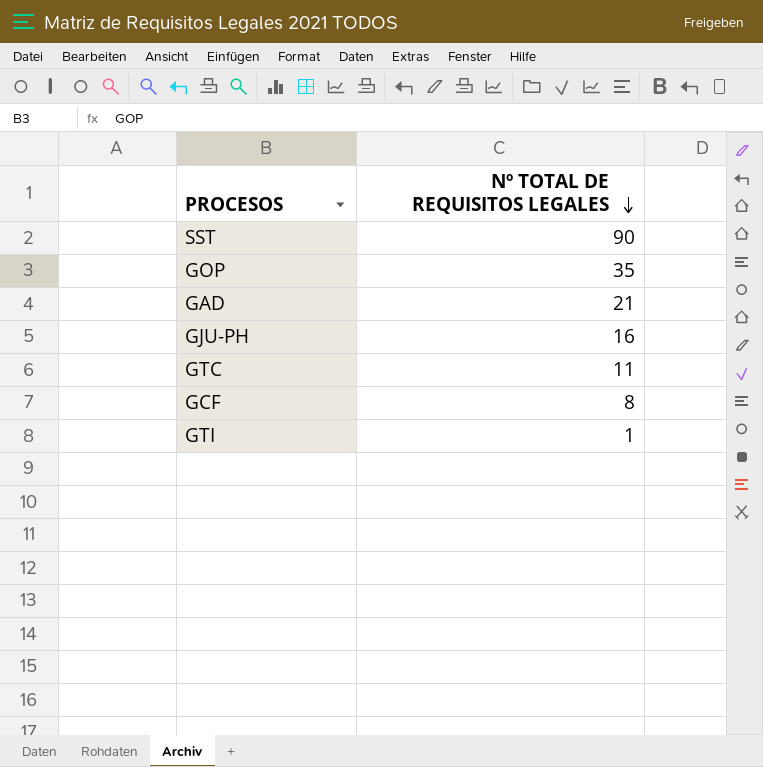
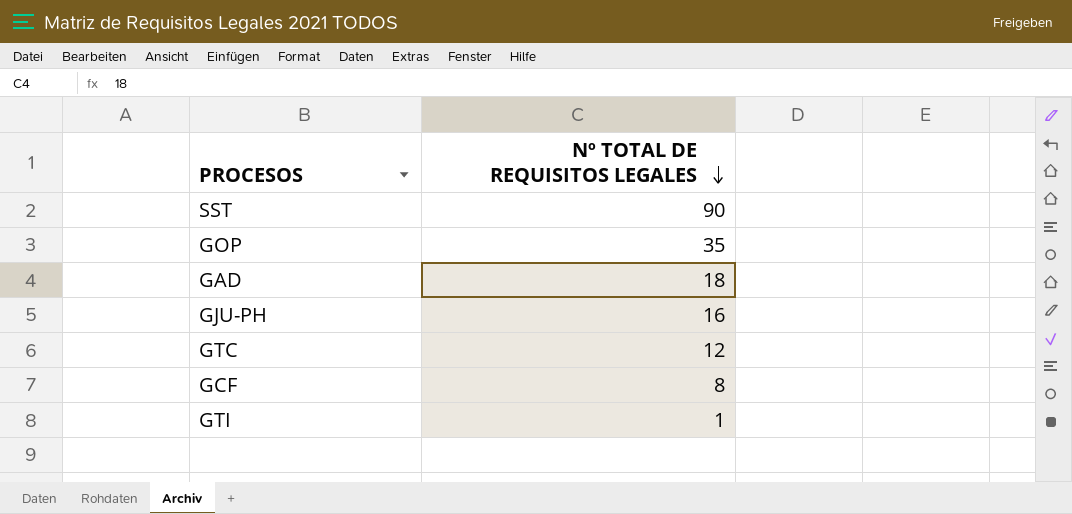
GAD | Nº TOTAL DE REQUISITOS LEGALES: 21 -> 18
GTC | Nº TOTAL DE REQUISITOS LEGALES: 11 -> 12

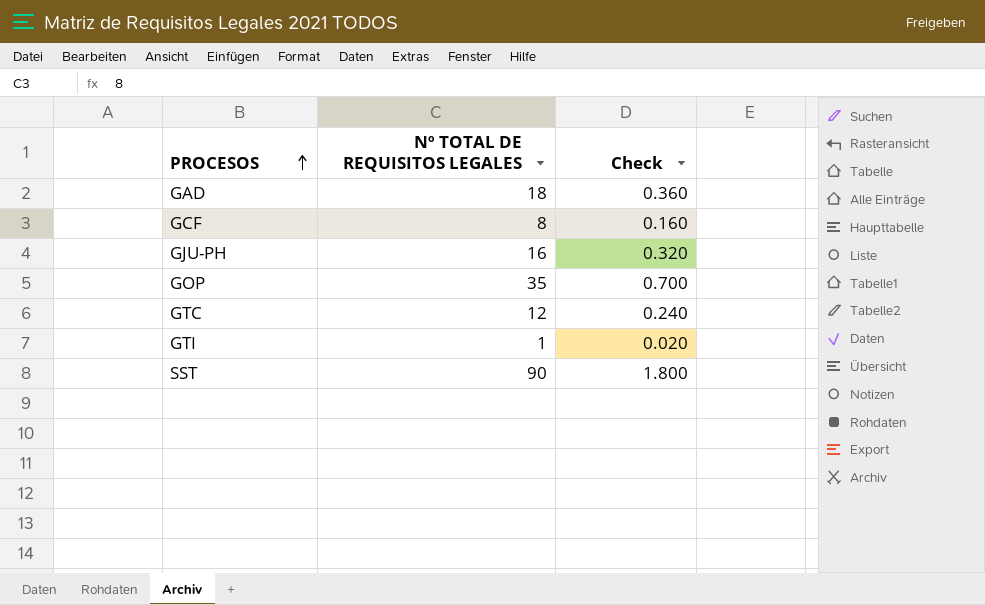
row order: Nº TOTAL DE REQUISITOS LEGALES descending -> PROCESOS ascending
column Check | formula: none -> [Nº TOTAL DE REQUISITOS LEGALES] * 0.02

